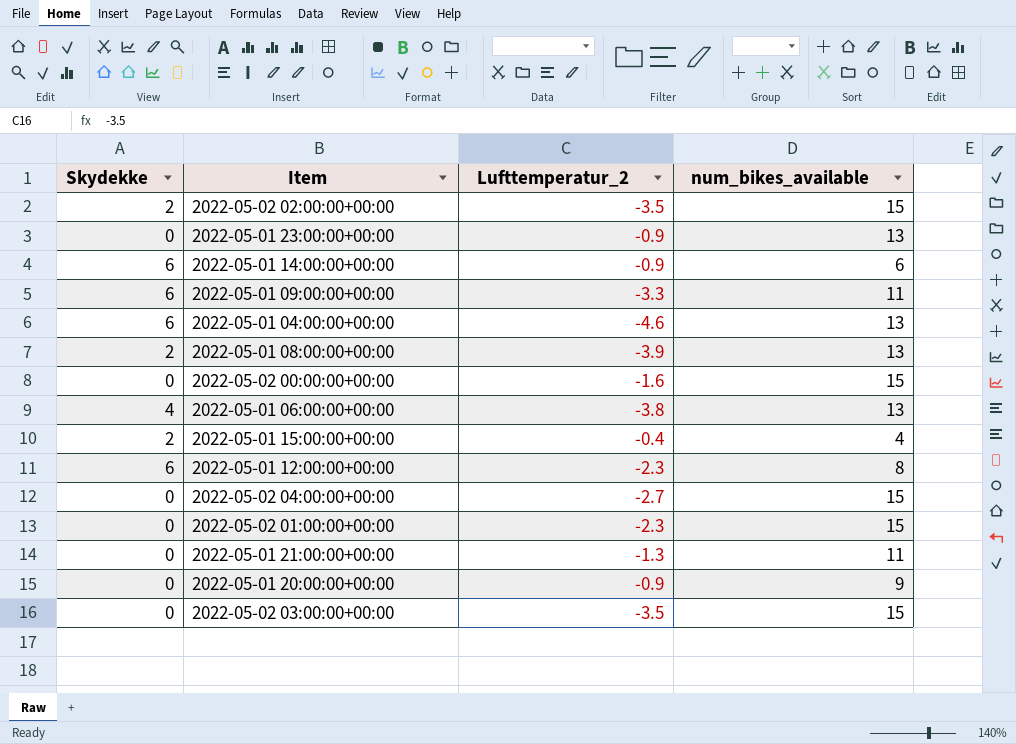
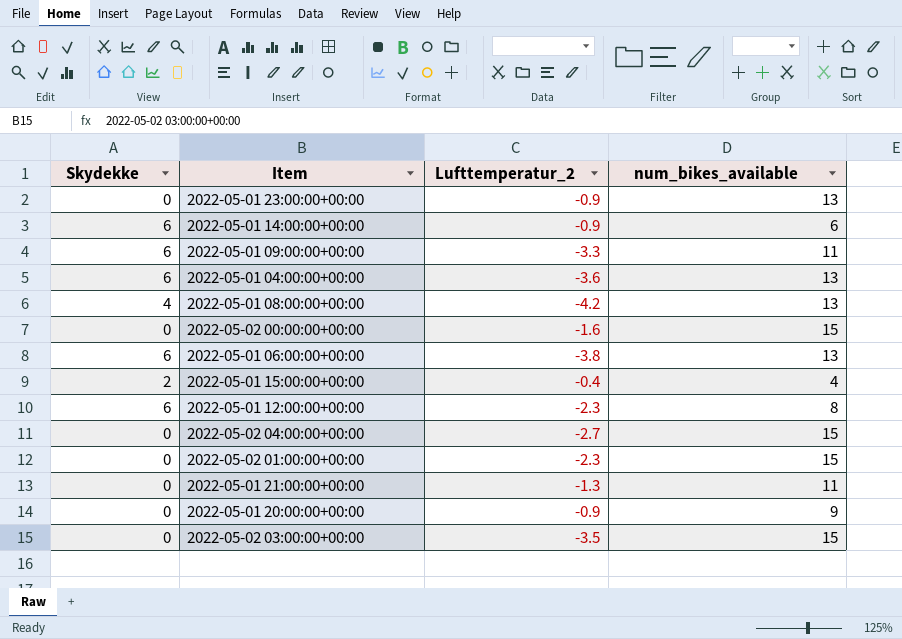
row 2022-05-02 02:00:00+00:00: 2 | -3.5 | 15 -> none
2022-05-01 04:00:00+00:00 | Lufttemperatur_2: -4.6 -> -3.6
2022-05-01 08:00:00+00:00 | Skydekke: 2 -> 4
2022-05-01 08:00:00+00:00 | Lufttemperatur_2: -3.9 -> -4.2
2022-05-01 06:00:00+00:00 | Skydekke: 4 -> 6

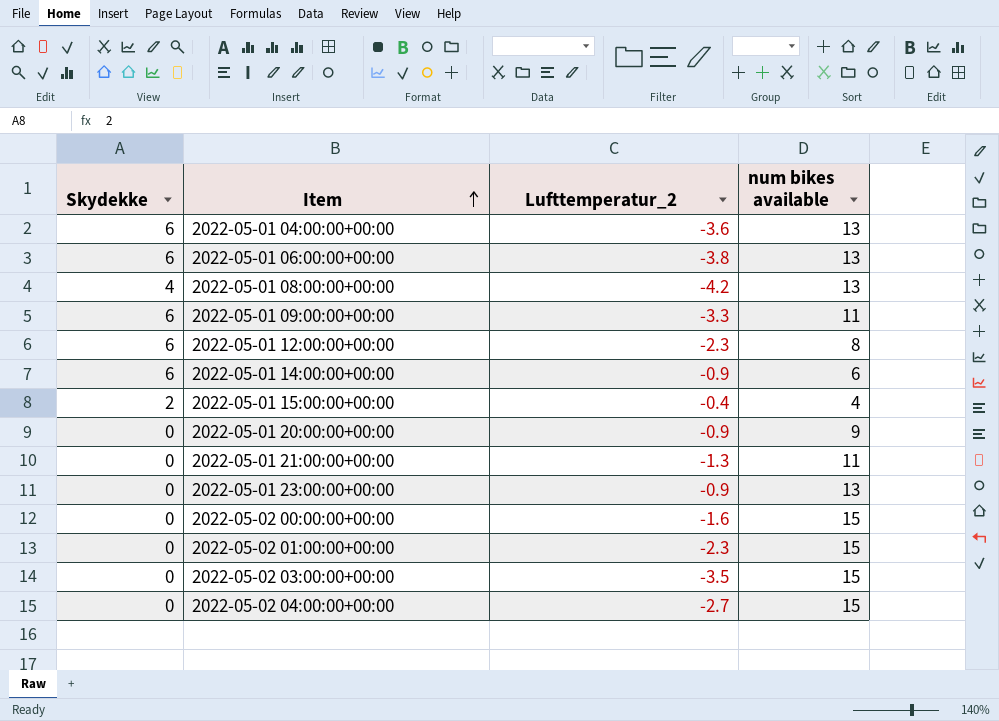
row order: none -> Item ascending
column name: num_bikes_available -> num bikes available

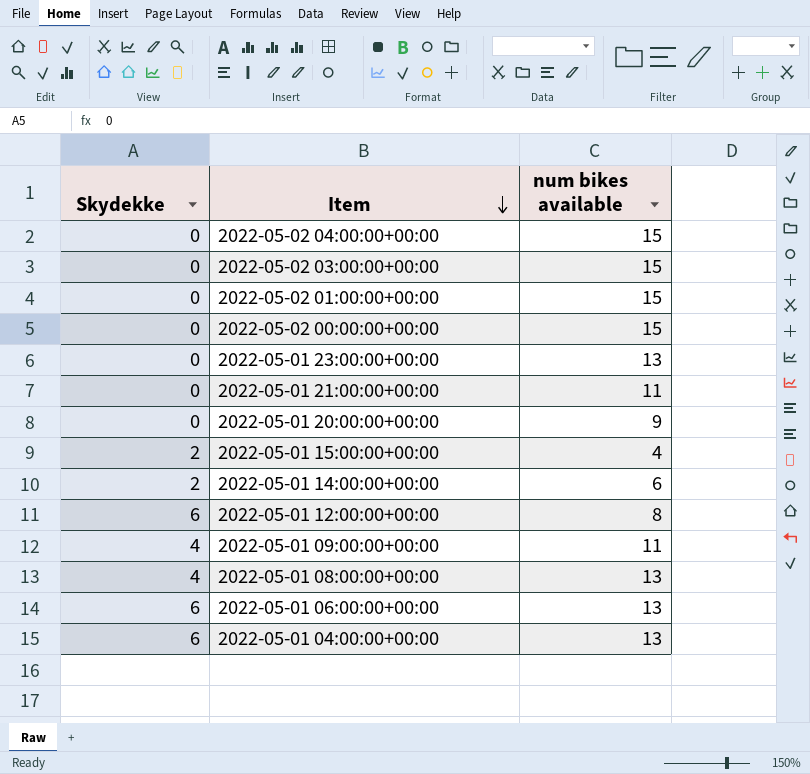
row order: Item ascending -> Item descending
column Lufttemperatur_2 | position: 3 -> none
2022-05-01 14:00:00+00:00 | Skydekke: 6 -> 2
2022-05-01 09:00:00+00:00 | Skydekke: 6 -> 4

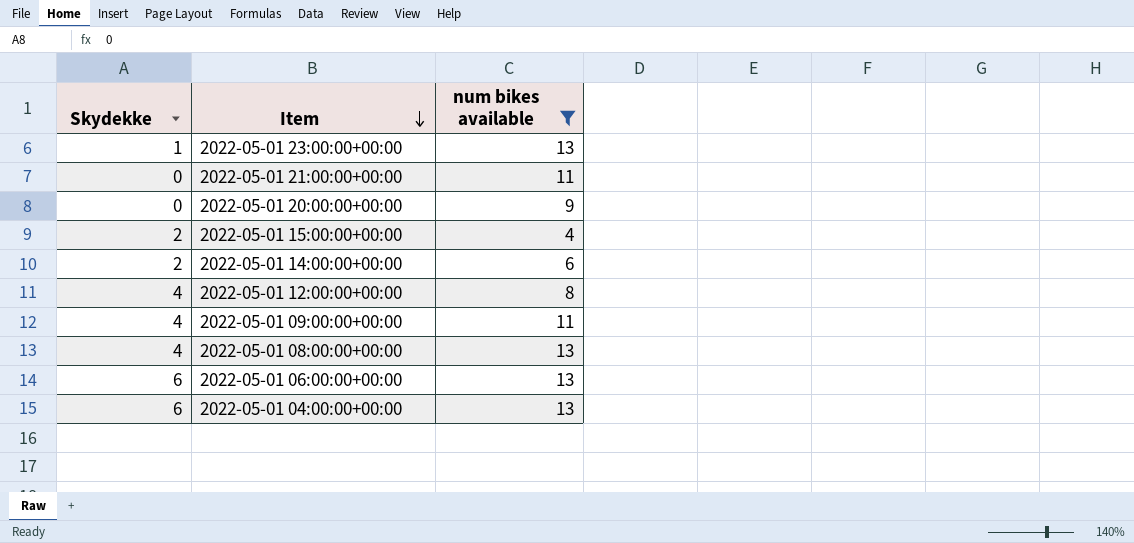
filter: none -> num bikes available != 15
2022-05-01 23:00:00+00:00 | Skydekke: 0 -> 1
2022-05-01 12:00:00+00:00 | Skydekke: 6 -> 4

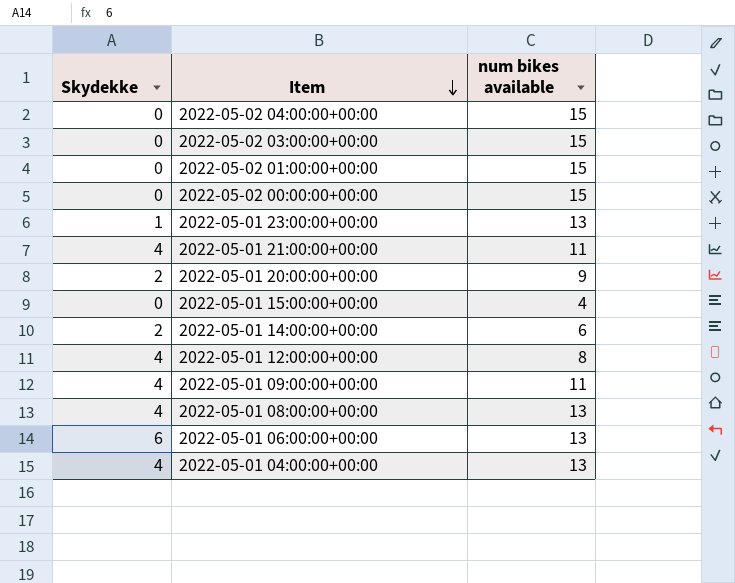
filter: num bikes available != 15 -> none
2022-05-01 21:00:00+00:00 | Skydekke: 0 -> 4
2022-05-01 20:00:00+00:00 | Skydekke: 0 -> 2
2022-05-01 15:00:00+00:00 | Skydekke: 2 -> 0
2022-05-01 04:00:00+00:00 | Skydekke: 6 -> 4

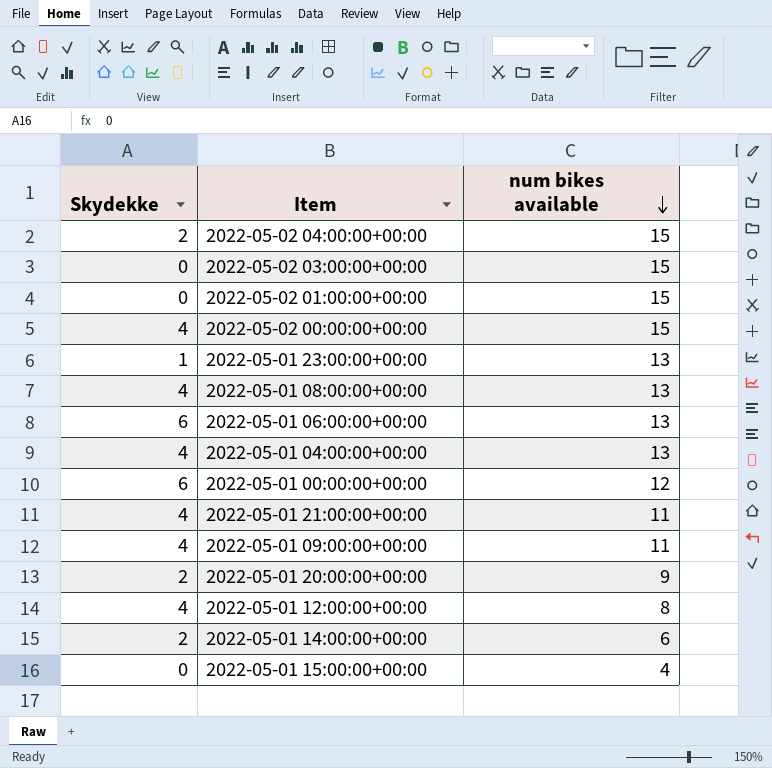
row order: Item descending -> num bikes available descending
2022-05-02 04:00:00+00:00 | Skydekke: 0 -> 2
2022-05-02 00:00:00+00:00 | Skydekke: 0 -> 4
row 2022-05-01 00:00:00+00:00: none -> 6 | 12

